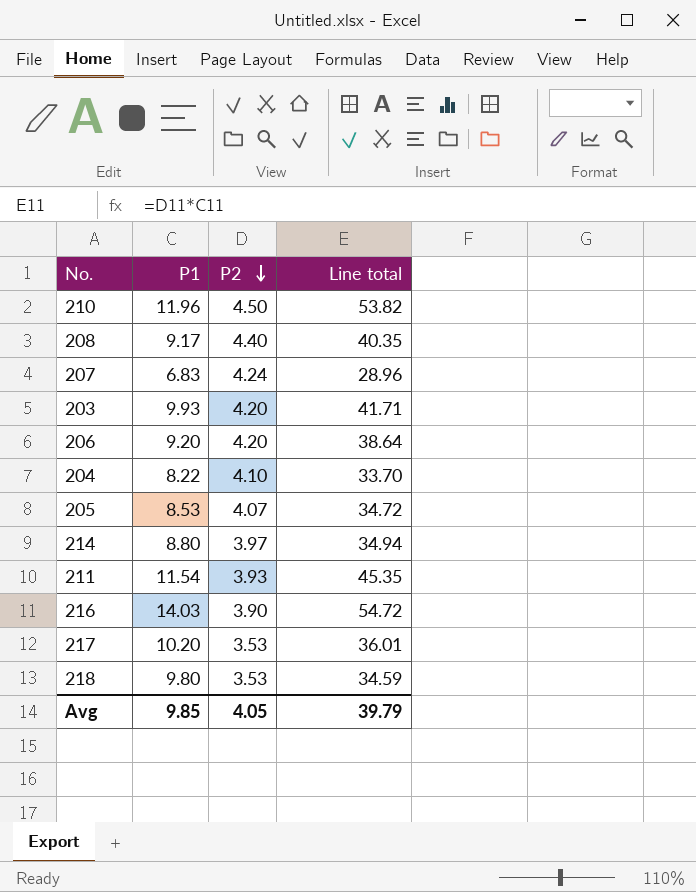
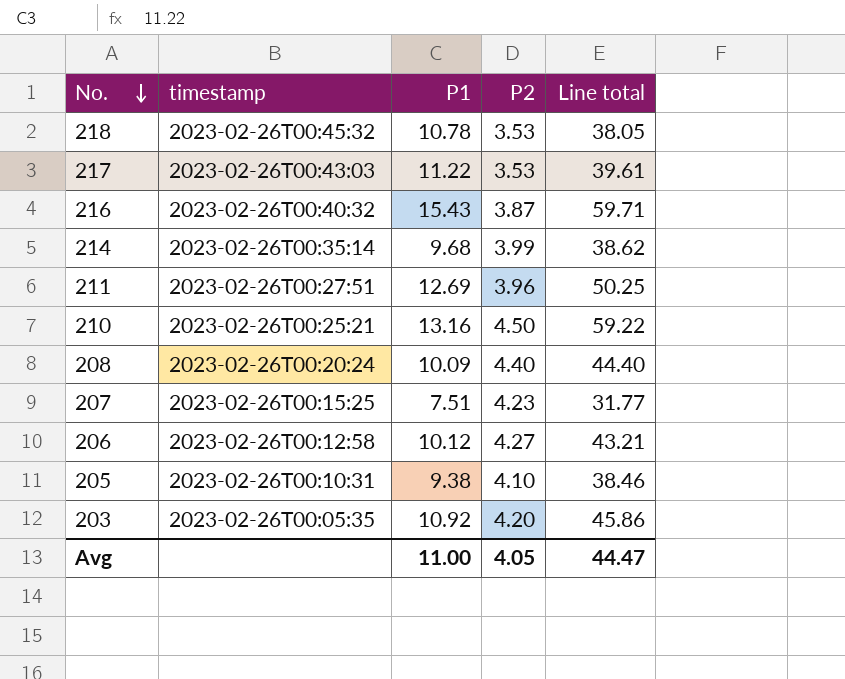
row order: P2 descending -> No. descending
column timestamp | position: none -> 2
row 204: 8.22 | 4.10 | 33.70 -> none
218 | P1: 9.80 -> 10.78
218 | Line total: 34.59 -> 38.05
217 | P1: 10.20 -> 11.22
217 | Line total: 36.01 -> 39.61
216 | P1: 14.03 -> 15.43
216 | P2: 3.90 -> 3.87
216 | Line total: 54.72 -> 59.71
214 | P1: 8.80 -> 9.68
214 | P2: 3.97 -> 3.99
214 | Line total: 34.94 -> 38.62
211 | P1: 11.54 -> 12.69
211 | P2: 3.93 -> 3.96
211 | Line total: 45.35 -> 50.25
210 | P1: 11.96 -> 13.16
210 | Line total: 53.82 -> 59.22
208 | P1: 9.17 -> 10.09
208 | Line total: 40.35 -> 44.40
207 | P1: 6.83 -> 7.51
207 | P2: 4.24 -> 4.23
207 | Line total: 28.96 -> 31.77
206 | P1: 9.20 -> 10.12
206 | P2: 4.20 -> 4.27
206 | Line total: 38.64 -> 43.21
205 | P1: 8.53 -> 9.38
205 | P2: 4.07 -> 4.10
205 | Line total: 34.72 -> 38.46
203 | P1: 9.93 -> 10.92
203 | Line total: 41.71 -> 45.86
Avg | P1: 9.85 -> 11.00
Avg | Line total: 39.79 -> 44.47

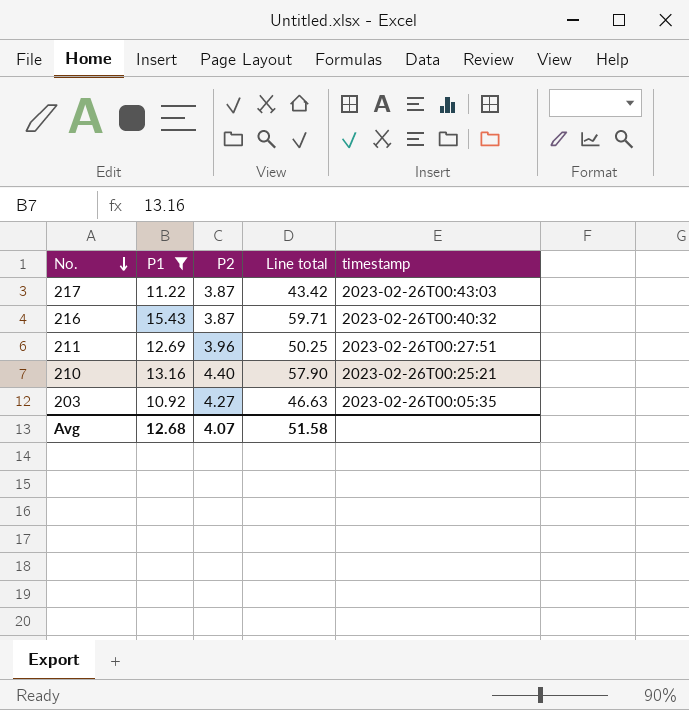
filter: none -> P1 >= 10.92
column timestamp | position: 2 -> 5
217 | P2: 3.53 -> 3.87
217 | Line total: 39.61 -> 43.42
210 | P2: 4.50 -> 4.40
210 | Line total: 59.22 -> 57.90
203 | P2: 4.20 -> 4.27
203 | Line total: 45.86 -> 46.63
Avg | P1: 11.00 -> 12.68
Avg | P2: 4.05 -> 4.07
Avg | Line total: 44.47 -> 51.58

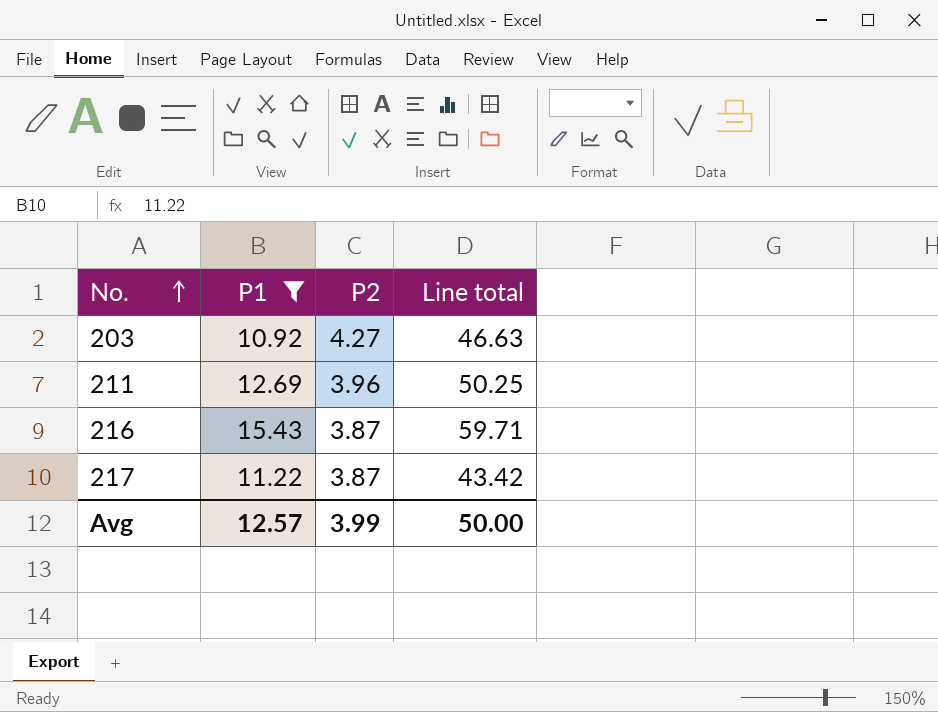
row order: No. descending -> No. ascending
column timestamp | position: 5 -> none
row 210: 13.16 | 4.40 | 57.90 | 2023-02-26T00:25:21 -> none
Avg | P1: 12.68 -> 12.57
Avg | P2: 4.07 -> 3.99
Avg | Line total: 51.58 -> 50.00

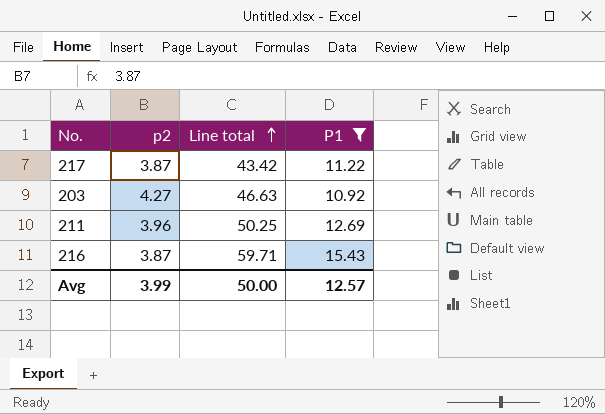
row order: No. ascending -> Line total ascending
column name: P2 -> p2
column P1 | position: 2 -> 4

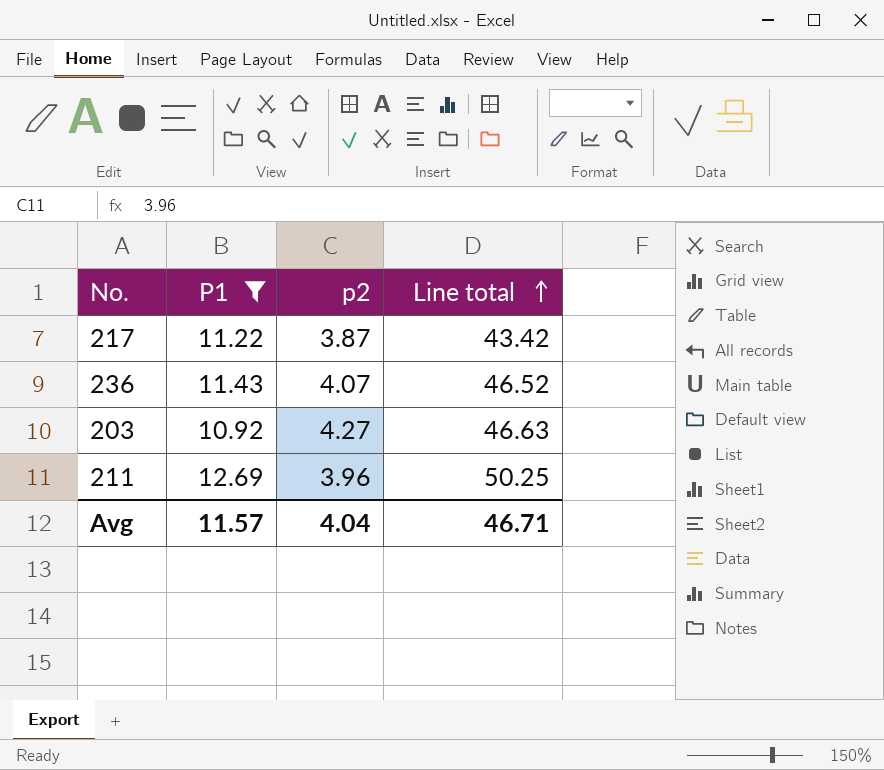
column P1 | position: 4 -> 2
row 216: 3.87 | 59.71 | 15.43 -> none
row 236: none -> 11.43 | 4.07 | 46.52
Avg | P1: 12.57 -> 11.57
Avg | p2: 3.99 -> 4.04
Avg | Line total: 50.00 -> 46.71

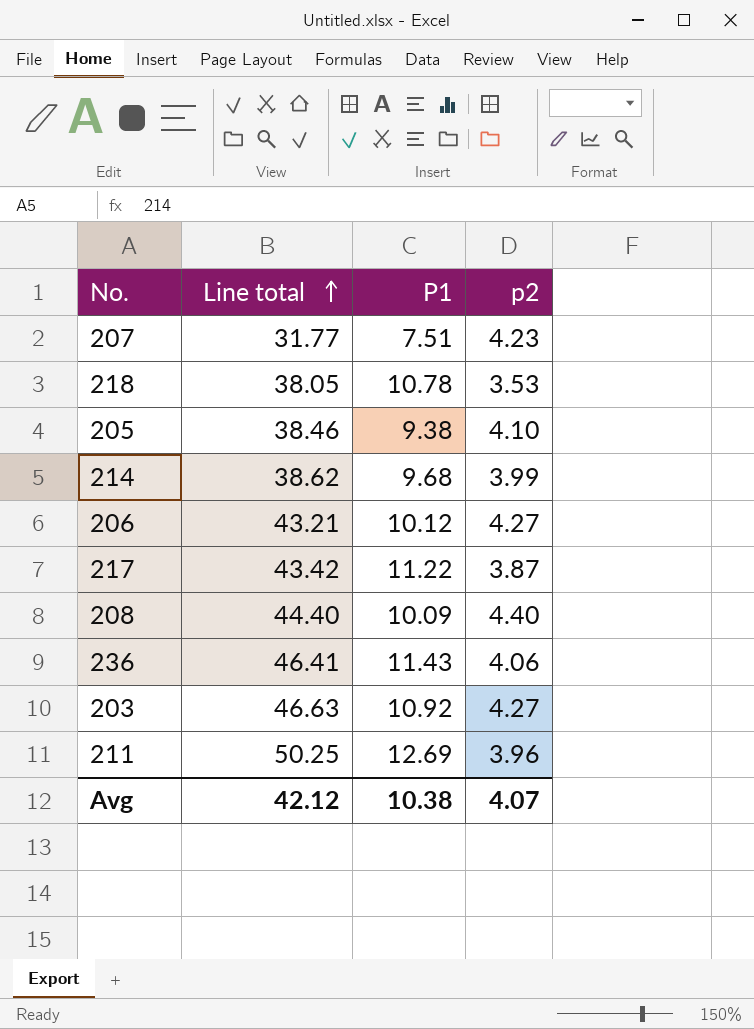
filter: P1 >= 10.92 -> none
column Line total | position: 4 -> 2
236 | Line total: 46.52 -> 46.41
236 | p2: 4.07 -> 4.06
Avg | Line total: 46.71 -> 42.12
Avg | P1: 11.57 -> 10.38
Avg | p2: 4.04 -> 4.07

